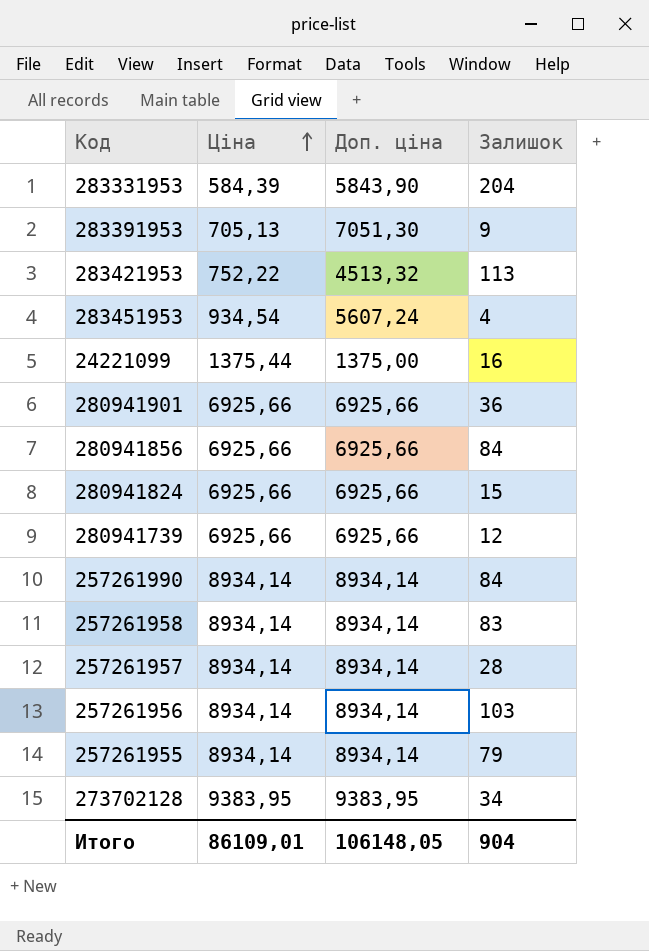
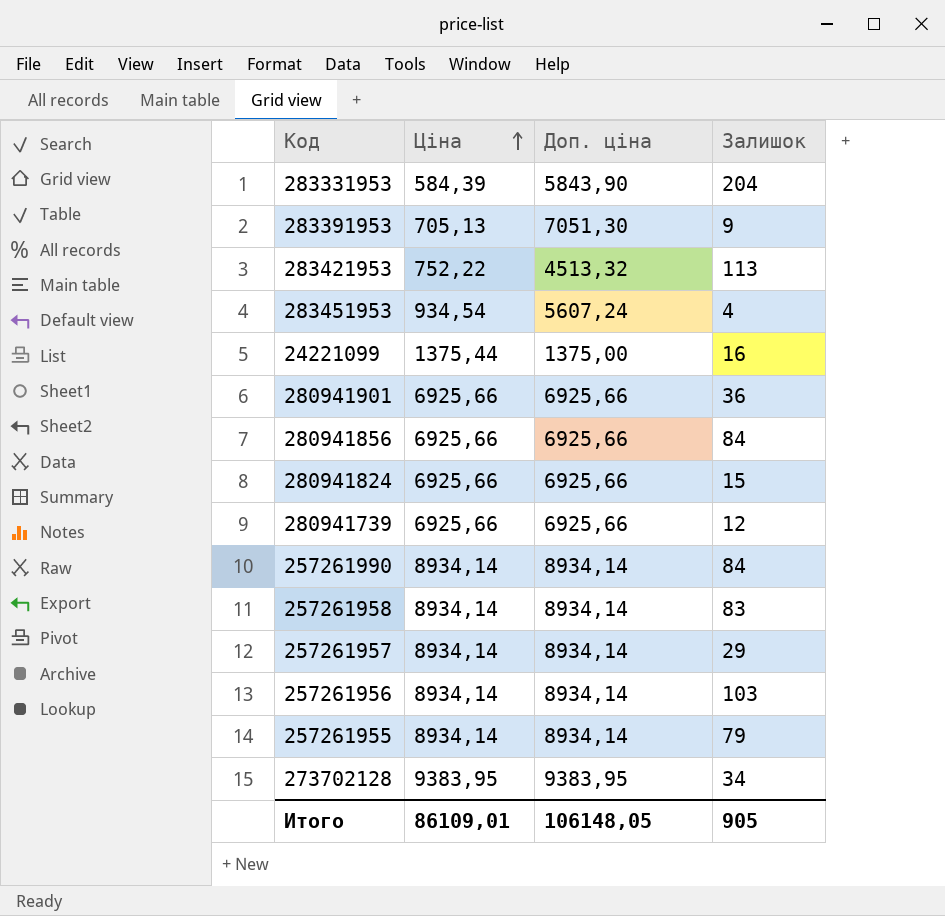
257261957 | Залишок: 28 -> 29
Итого | Залишок: 904 -> 905

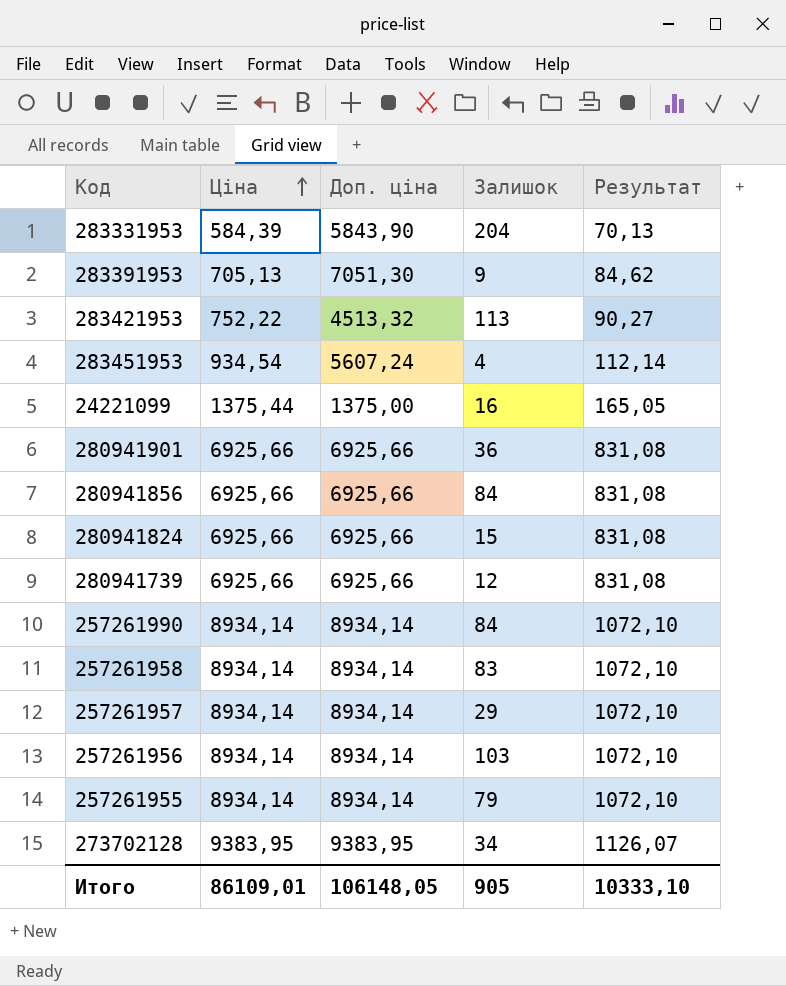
column Результат | formula: none -> [Ціна] * 0,12

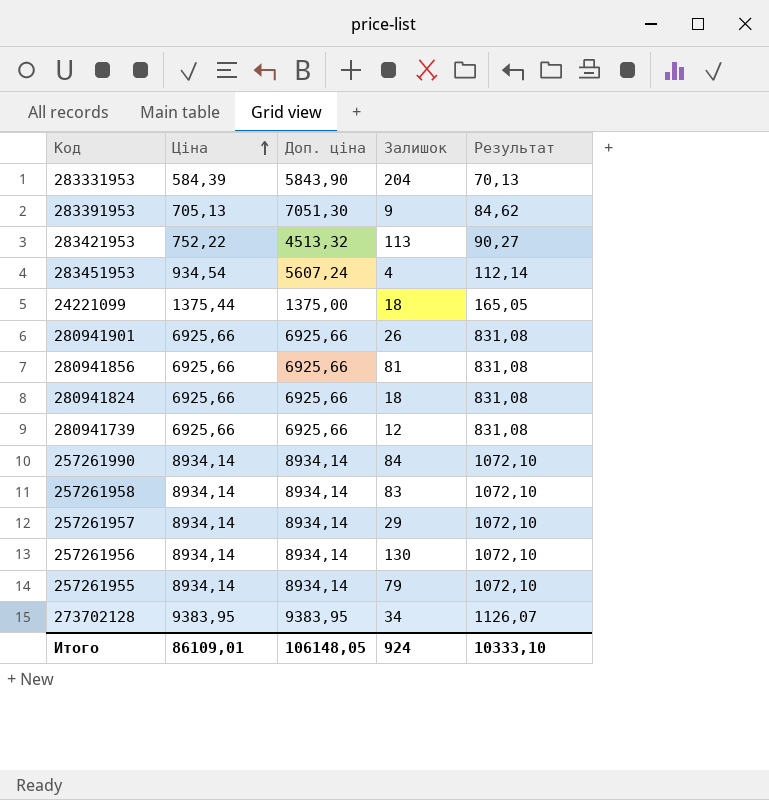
24221099 | Залишок: 16 -> 18
280941901 | Залишок: 36 -> 26
280941856 | Залишок: 84 -> 81
280941824 | Залишок: 15 -> 18
257261956 | Залишок: 103 -> 130
Итого | Залишок: 905 -> 924

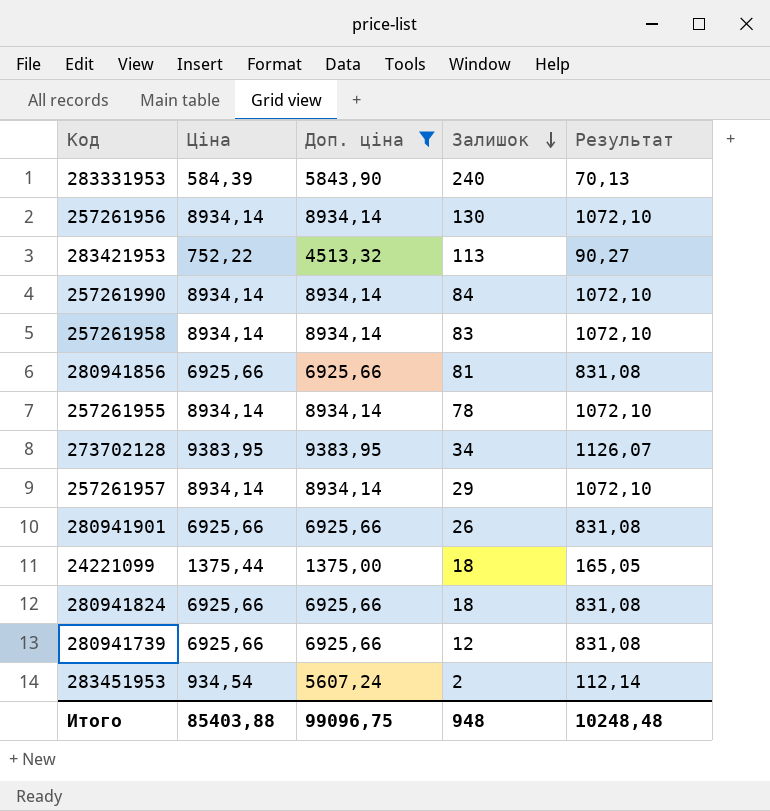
filter: none -> Доп. ціна != 7051,30
row order: Ціна ascending -> Залишок descending
283331953 | Залишок: 204 -> 240
257261955 | Залишок: 79 -> 78
283451953 | Залишок: 4 -> 2
Итого | Ціна: 86109,01 -> 85403,88
Итого | Доп. ціна: 106148,05 -> 99096,75
Итого | Залишок: 924 -> 948
Итого | Результат: 10333,10 -> 10248,48

